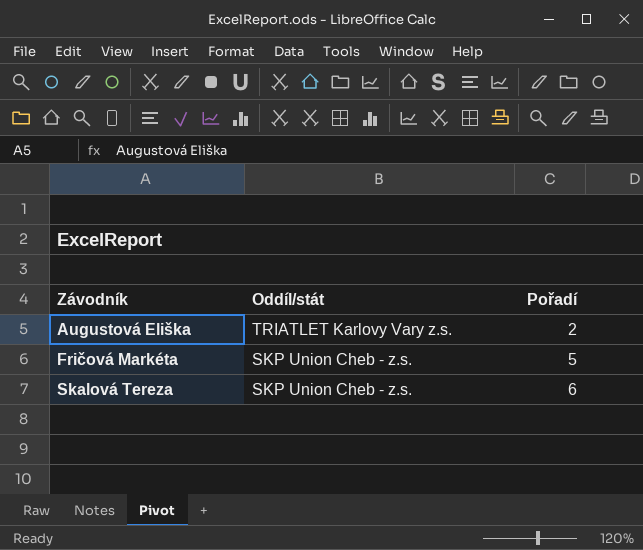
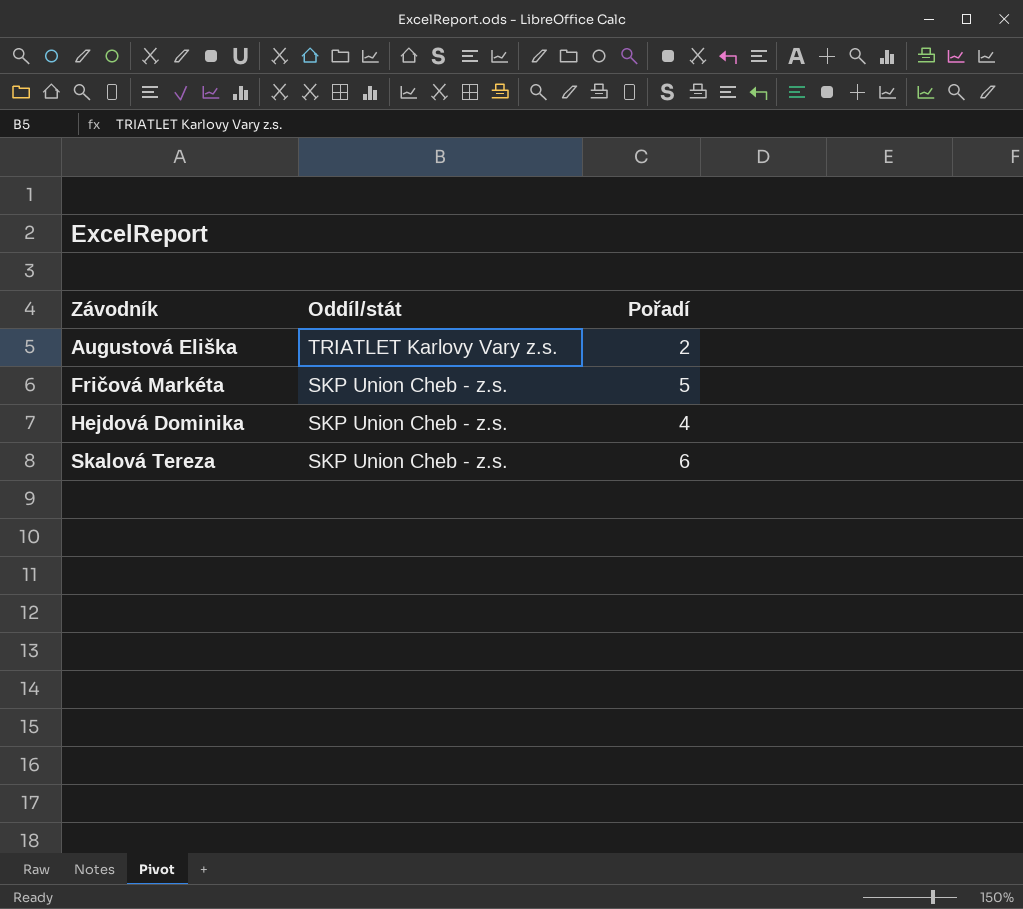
row Hejdová Dominika: none -> SKP Union Cheb - z.s. | 4

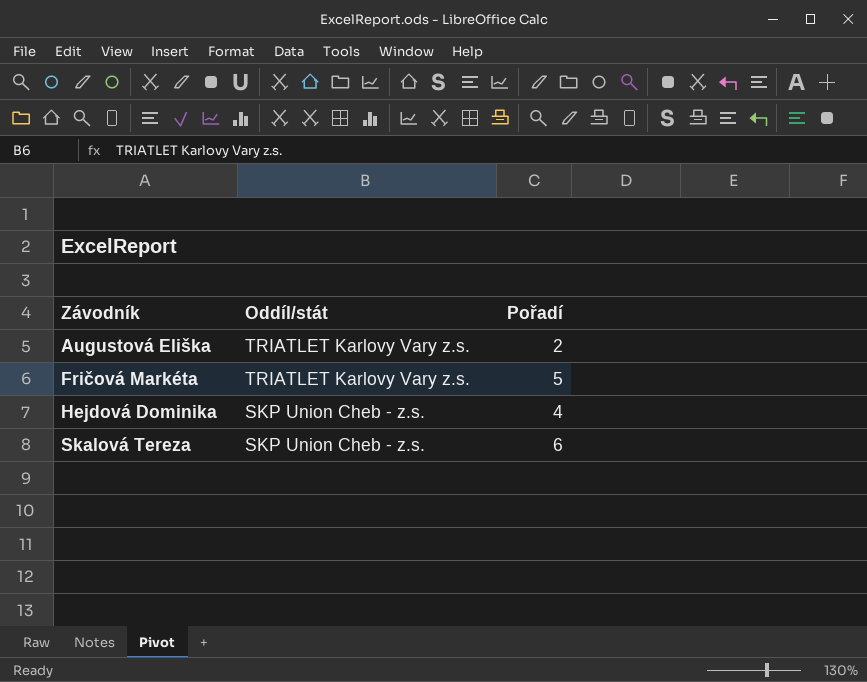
Fričová Markéta | Oddíl/stát: SKP Union Cheb - z.s. -> TRIATLET Karlovy Vary z.s.

